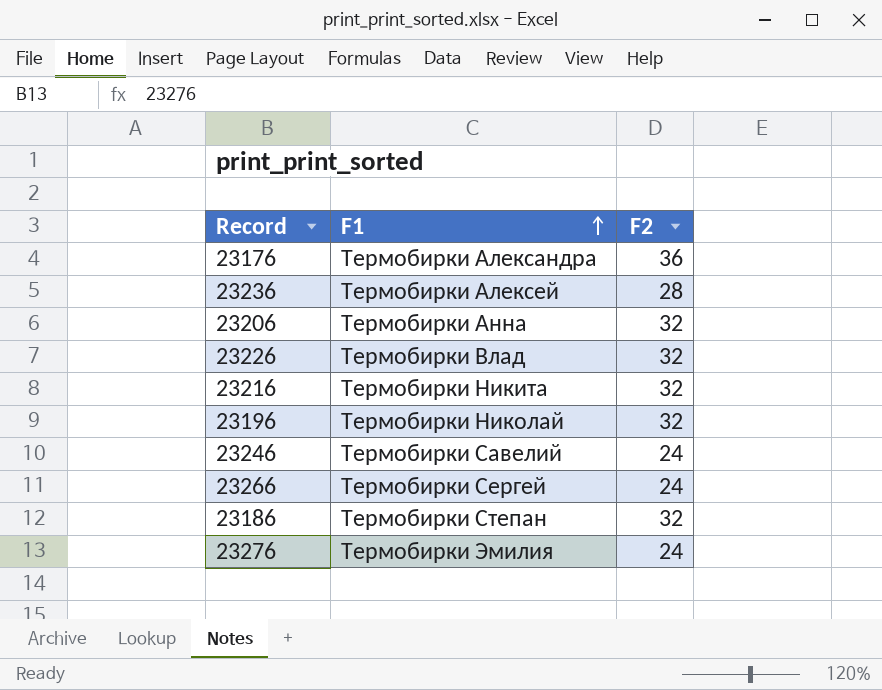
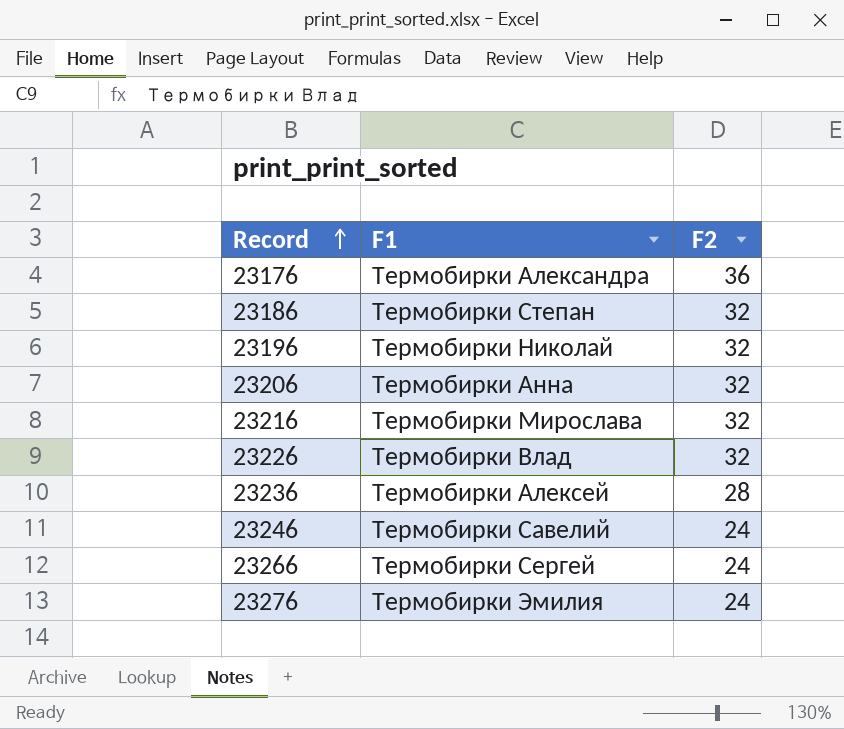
row order: F1 ascending -> Record ascending
23216 | F1: Термобирки Никита -> Термобирки Мирослава

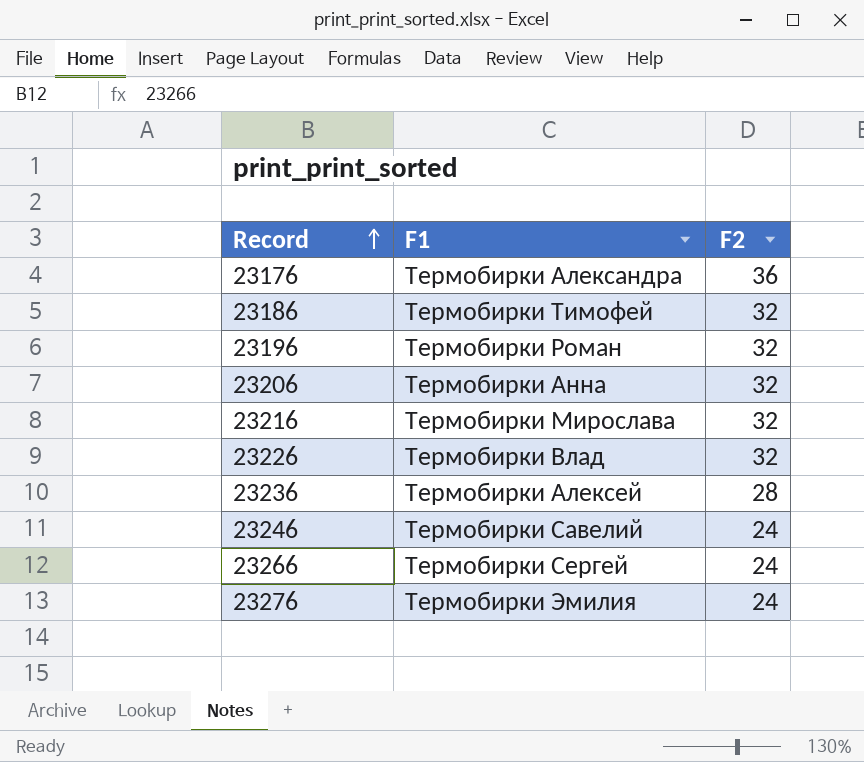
23186 | F1: Термобирки Степан -> Термобирки Тимофей
23196 | F1: Термобирки Николай -> Термобирки Роман

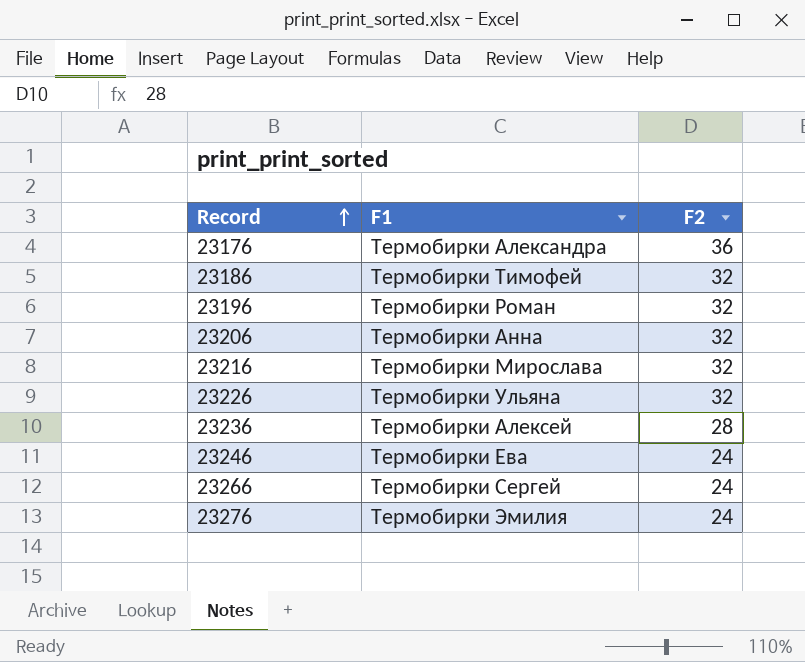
23226 | F1: Термобирки Влад -> Термобирки Ульяна
23246 | F1: Термобирки Савелий -> Термобирки Ева

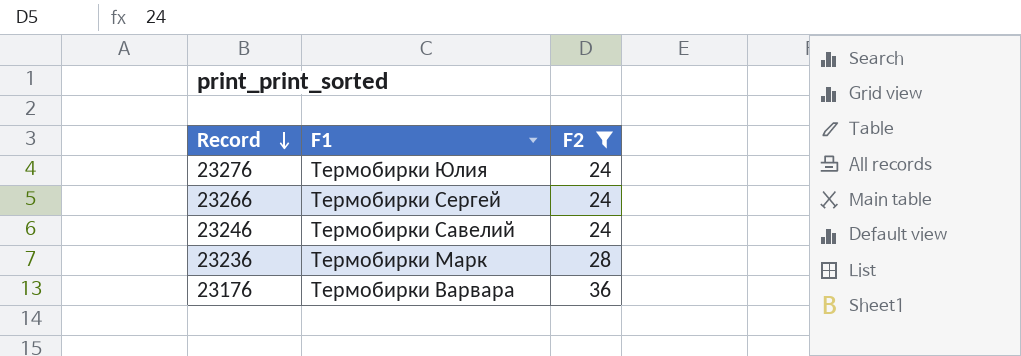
filter: none -> F2 != 32
row order: Record ascending -> Record descending
23276 | F1: Термобирки Эмилия -> Термобирки Юлия
23246 | F1: Термобирки Ева -> Термобирки Савелий
23236 | F1: Термобирки Алексей -> Термобирки Марк
23176 | F1: Термобирки Александра -> Термобирки Варвара

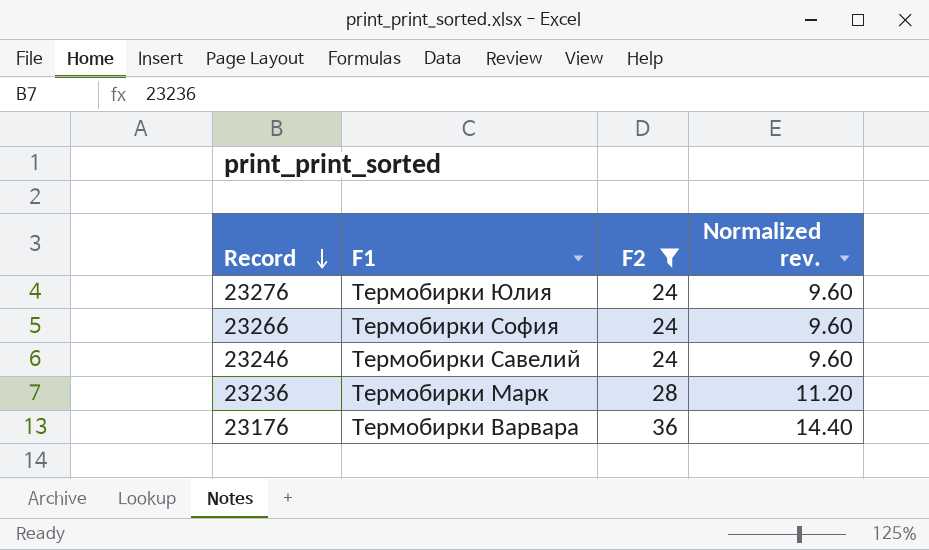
column Normalized rev. | formula: none -> [F2] * 0.4
23266 | F1: Термобирки Сергей -> Термобирки София

